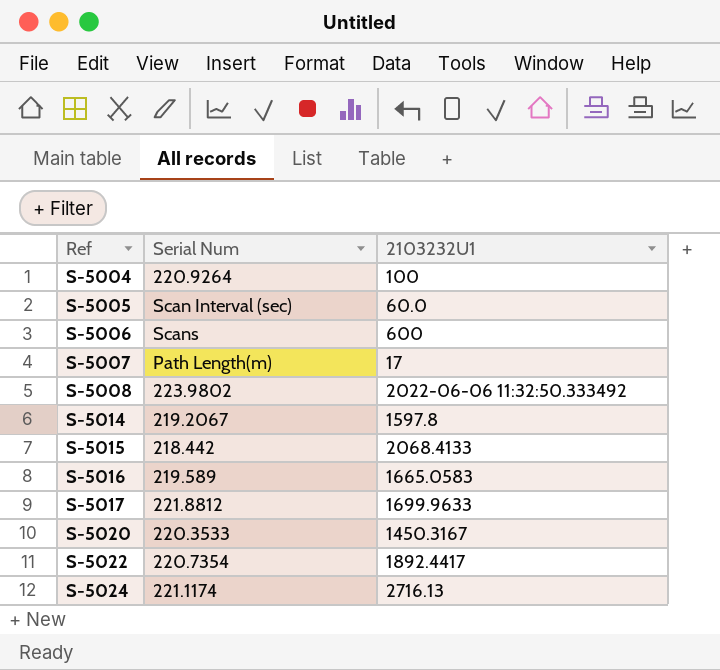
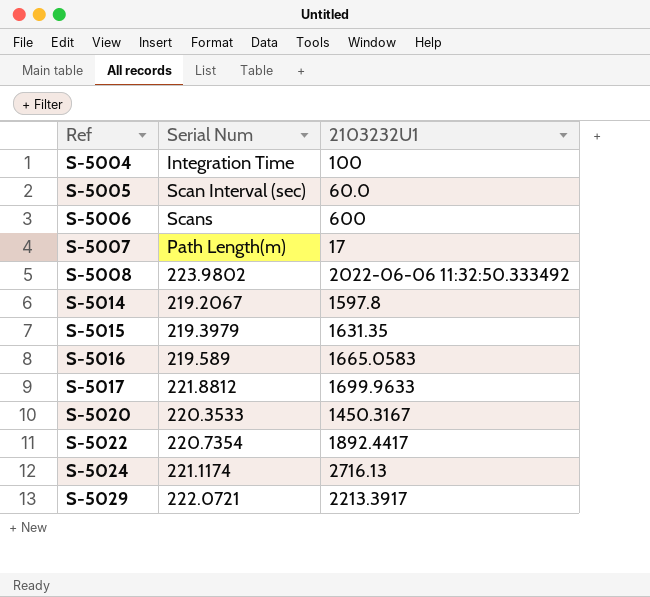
S-5004 | Serial Num: 220.9264 -> Integration Time
S-5015 | Serial Num: 218.442 -> 219.3979
S-5015 | 2103232U1: 2068.4133 -> 1631.35
row S-5029: none -> 222.0721 | 2213.3917

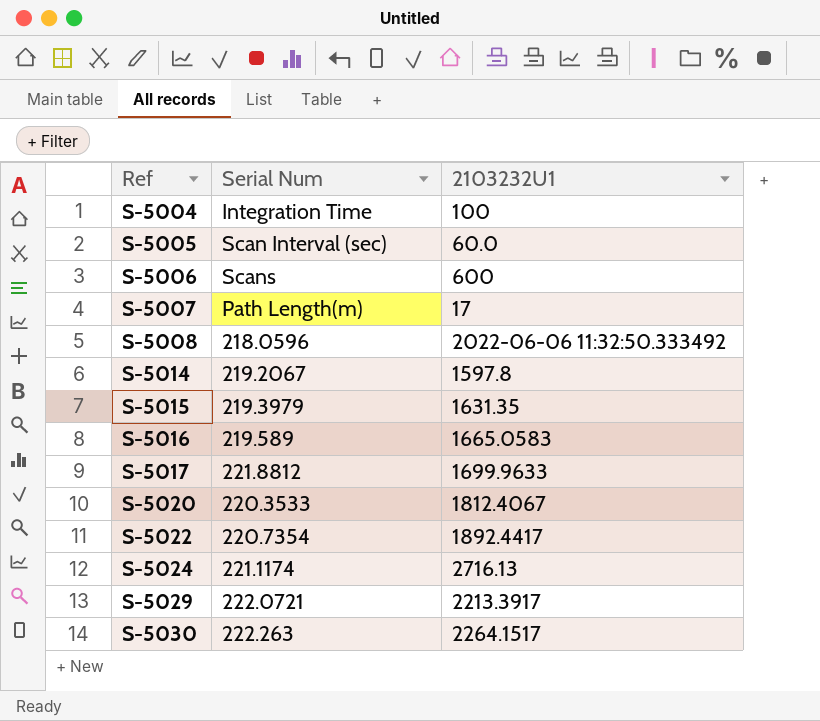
S-5008 | Serial Num: 223.9802 -> 218.0596
S-5020 | 2103232U1: 1450.3167 -> 1812.4067
row S-5030: none -> 222.263 | 2264.1517

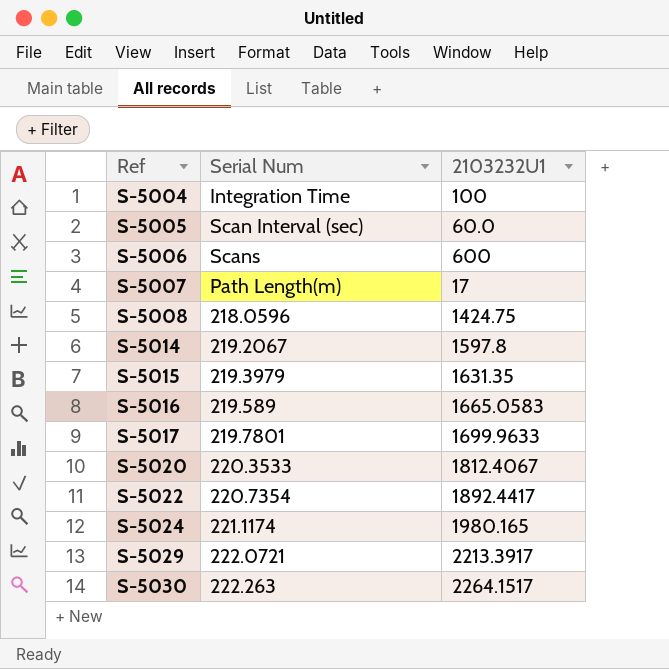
S-5008 | 2103232U1: 2022-06-06 11:32:50.333492 -> 1424.75
S-5017 | Serial Num: 221.8812 -> 219.7801
S-5024 | 2103232U1: 2716.13 -> 1980.165

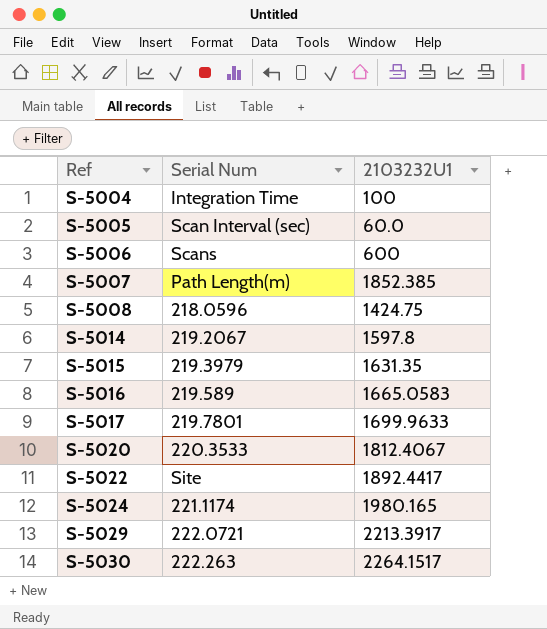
S-5007 | 2103232U1: 17 -> 1852.385
S-5022 | Serial Num: 220.7354 -> Site

